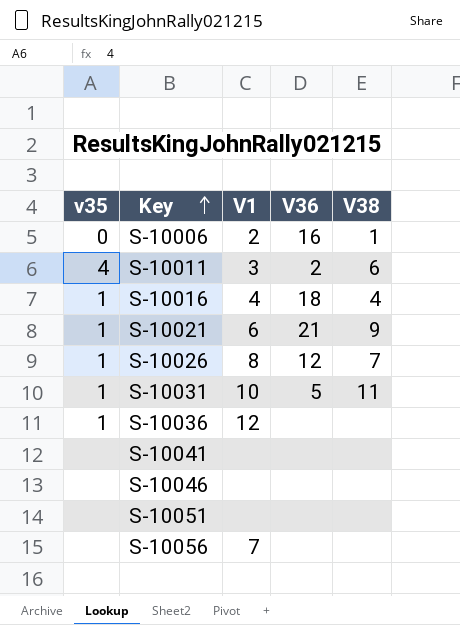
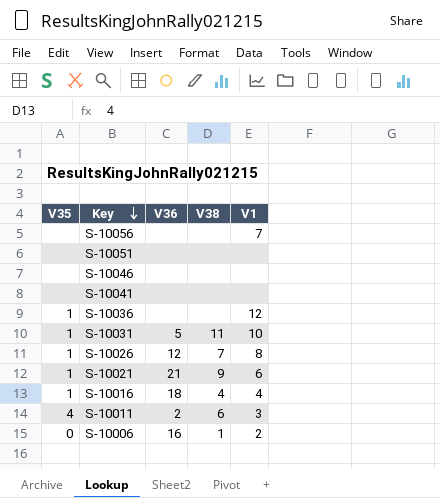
row order: Key ascending -> Key descending
column name: v35 -> V35
column V1 | position: 3 -> 5

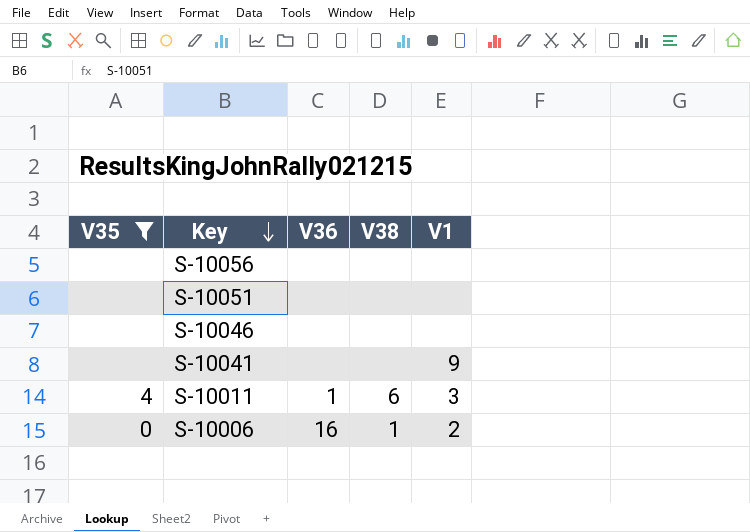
filter: none -> V35 != 1
S-10056 | V1: 7 -> none
S-10041 | V1: none -> 9
S-10011 | V36: 2 -> 1

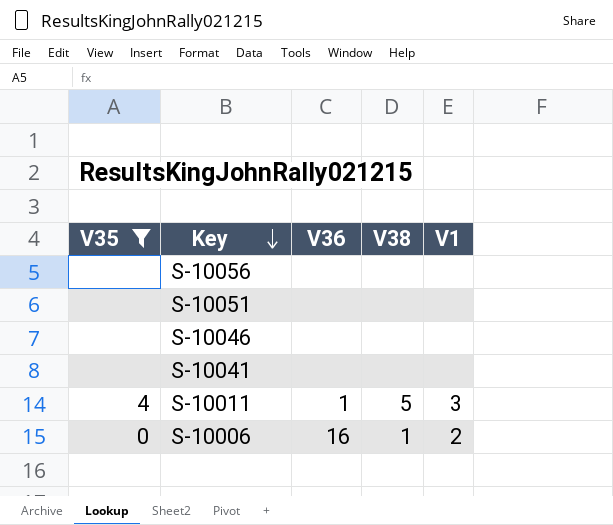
S-10041 | V1: 9 -> none
S-10011 | V38: 6 -> 5

